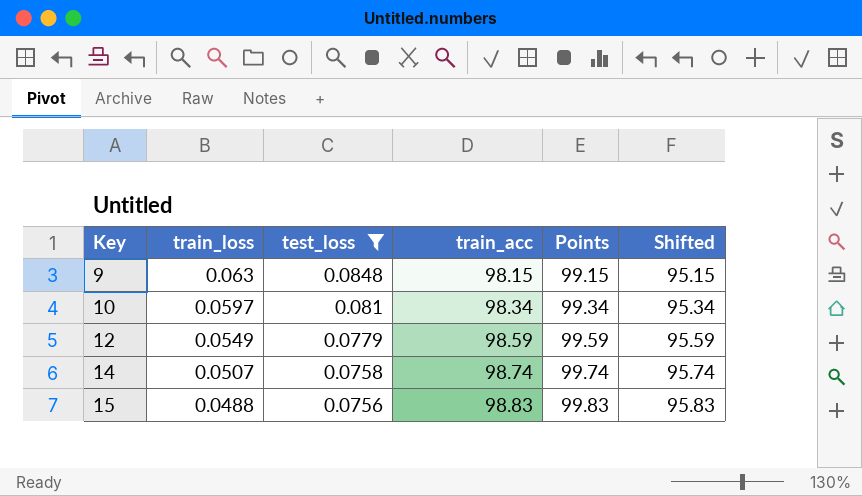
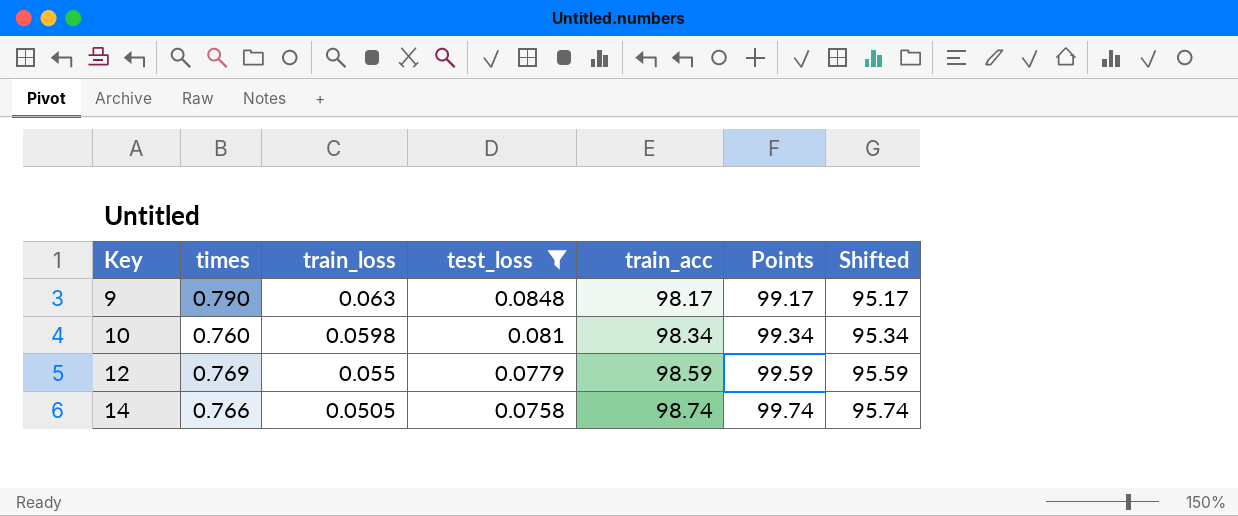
column times | position: none -> 2
row 15: 0.0488 | 0.0756 | 98.83 | 99.83 | 95.83 -> none
9 | train_acc: 98.15 -> 98.17
9 | Points: 99.15 -> 99.17
9 | Shifted: 95.15 -> 95.17
10 | train_loss: 0.0597 -> 0.0598
12 | train_loss: 0.0549 -> 0.055
14 | train_loss: 0.0507 -> 0.0505

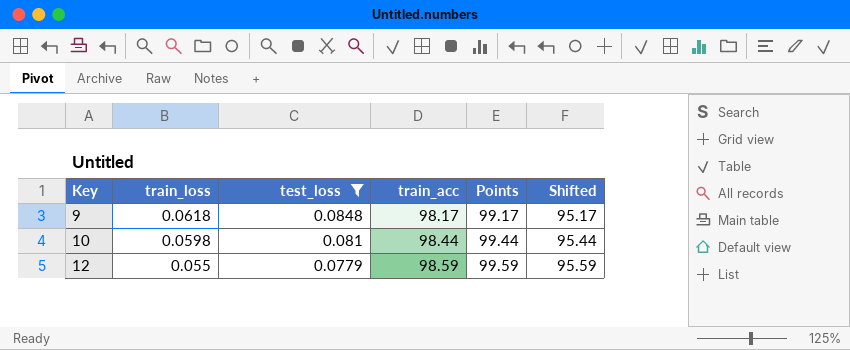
column times | position: 2 -> none
row 14: 0.766 | 0.0505 | 0.0758 | 98.74 | 99.74 | 95.74 -> none
9 | train_loss: 0.063 -> 0.0618
10 | train_acc: 98.34 -> 98.44
10 | Points: 99.34 -> 99.44
10 | Shifted: 95.34 -> 95.44

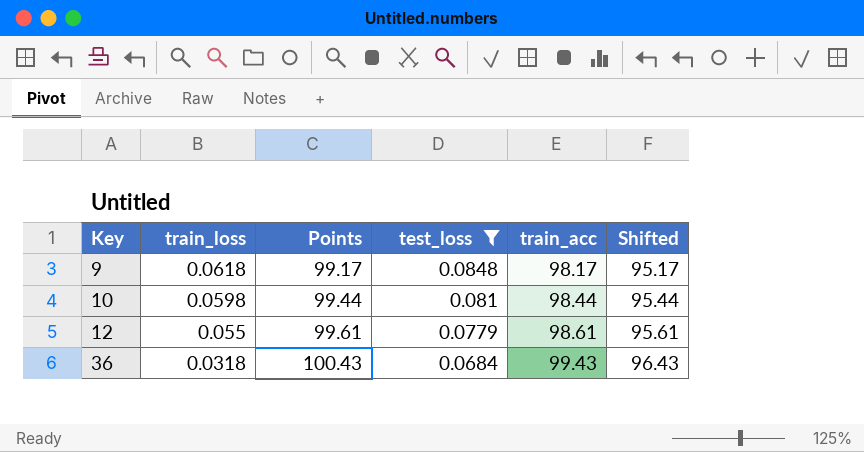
column Points | position: 5 -> 3
12 | Points: 99.59 -> 99.61
12 | train_acc: 98.59 -> 98.61
12 | Shifted: 95.59 -> 95.61
row 36: none -> 0.0318 | 100.43 | 0.0684 | 99.43 | 96.43

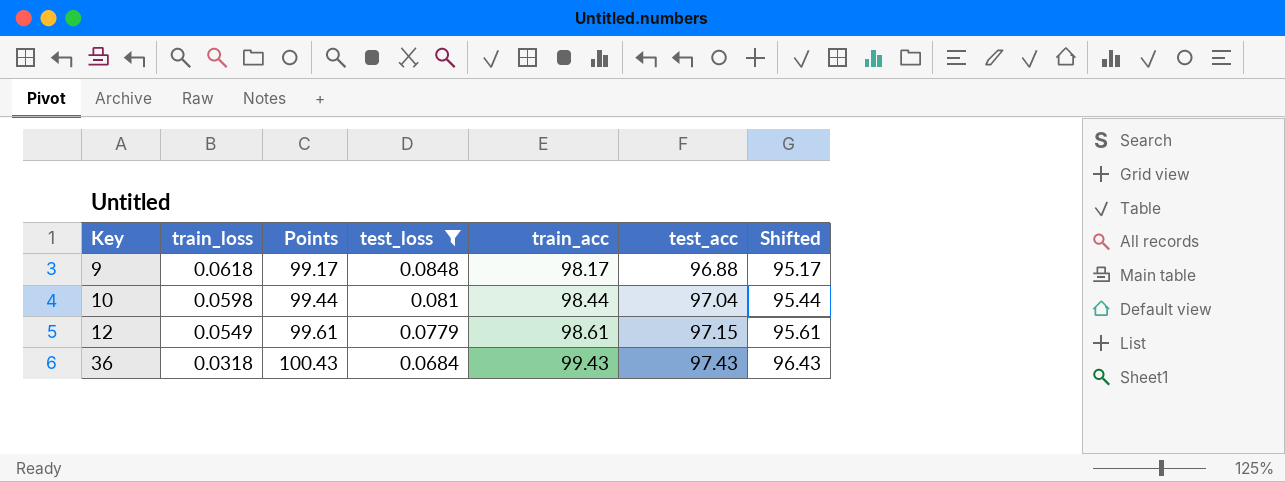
column test_acc | position: none -> 6
12 | train_loss: 0.055 -> 0.0549

